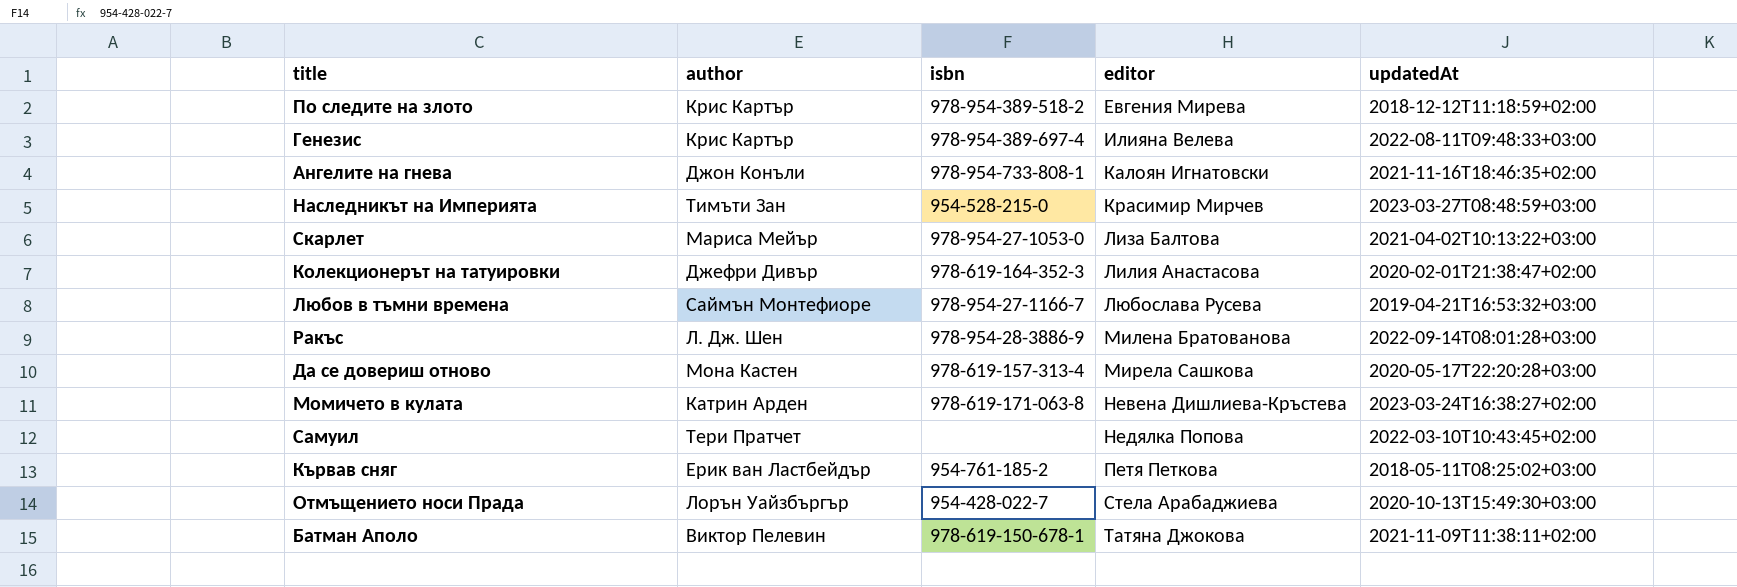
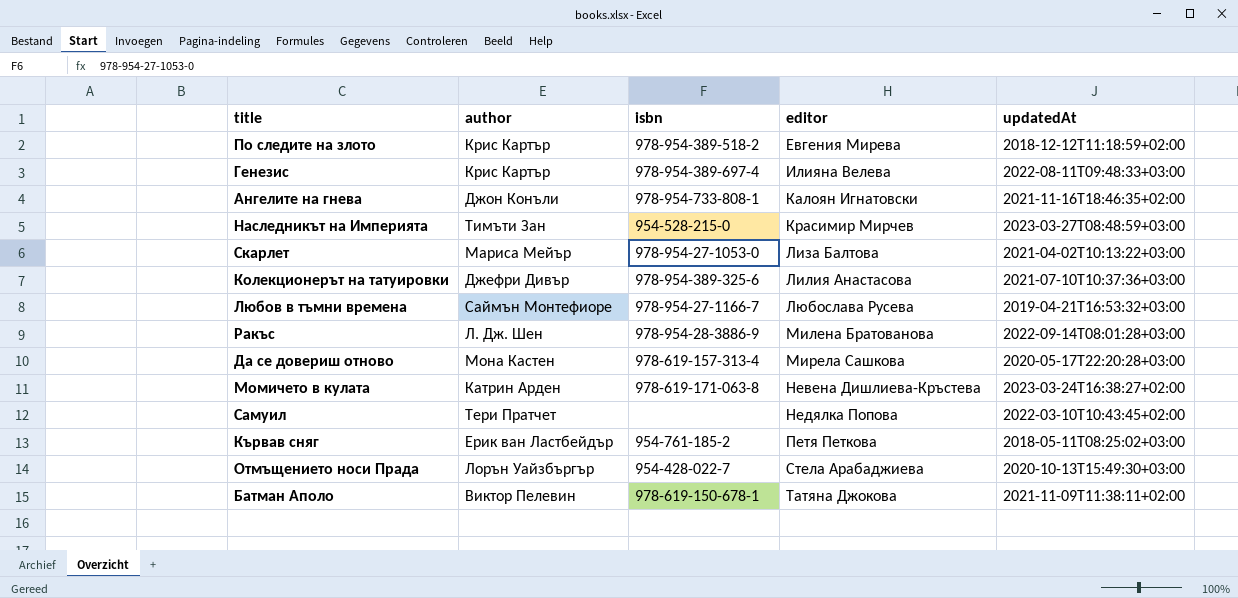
Колекционерът на татуировки | isbn: 978-619-164-352-3 -> 978-954-389-325-6
Колекционерът на татуировки | updatedAt: 2020-02-01T21:38:47+02:00 -> 2021-07-10T10:37:36+03:00

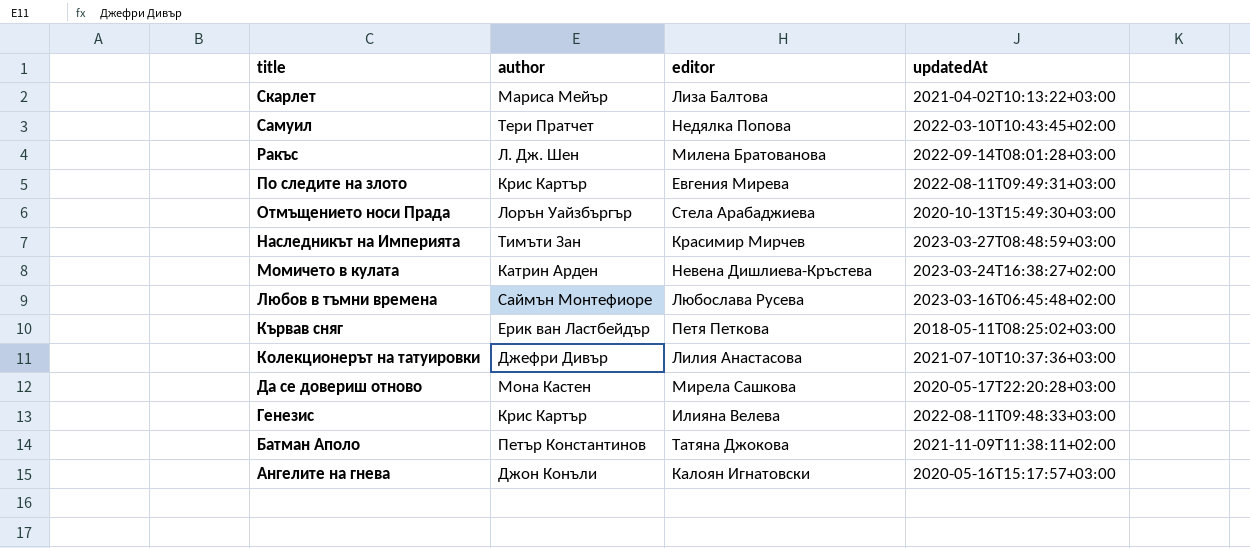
row order: editor ascending -> title descending
column isbn | position: 3 -> none
По следите на злото | updatedAt: 2018-12-12T11:18:59+02:00 -> 2022-08-11T09:49:31+03:00
Любов в тъмни времена | updatedAt: 2019-04-21T16:53:32+03:00 -> 2023-03-16T06:45:48+02:00
Батман Аполо | author: Виктор Пелевин -> Петър Константинов
Ангелите на гнева | updatedAt: 2021-11-16T18:46:35+02:00 -> 2020-05-16T15:17:57+03:00

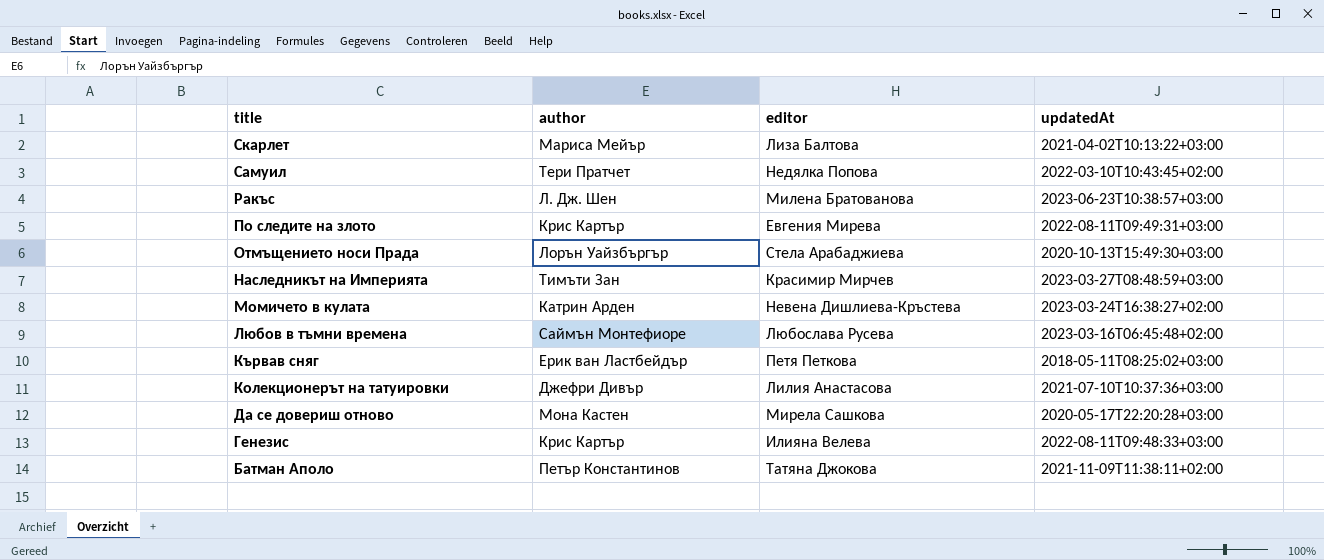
row Ангелите на гнева: Джон Конъли | Калоян Игнатовски | 2020-05-16T15:17:57+03:00 -> none
Ракъс | updatedAt: 2022-09-14T08:01:28+03:00 -> 2023-06-23T10:38:57+03:00

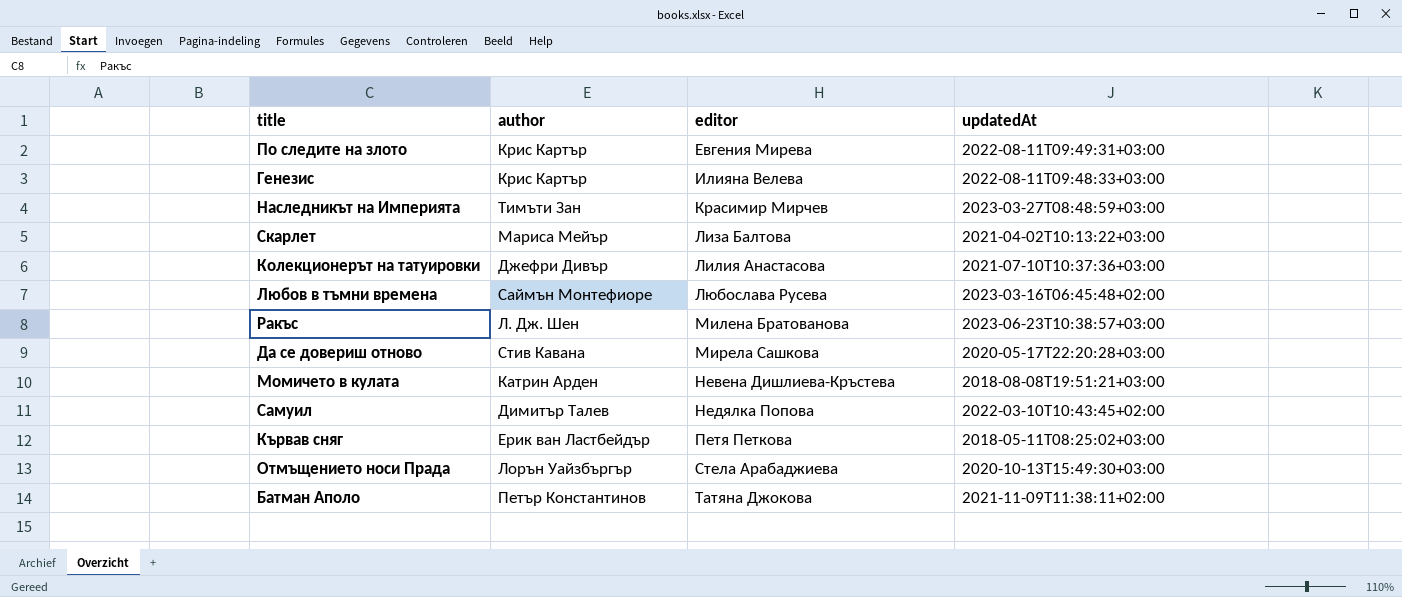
row order: title descending -> editor ascending
Да се довериш отново | author: Мона Кастен -> Стив Кавана
Момичето в кулата | updatedAt: 2023-03-24T16:38:27+02:00 -> 2018-08-08T19:51:21+03:00
Самуил | author: Тери Пратчет -> Димитър Талев

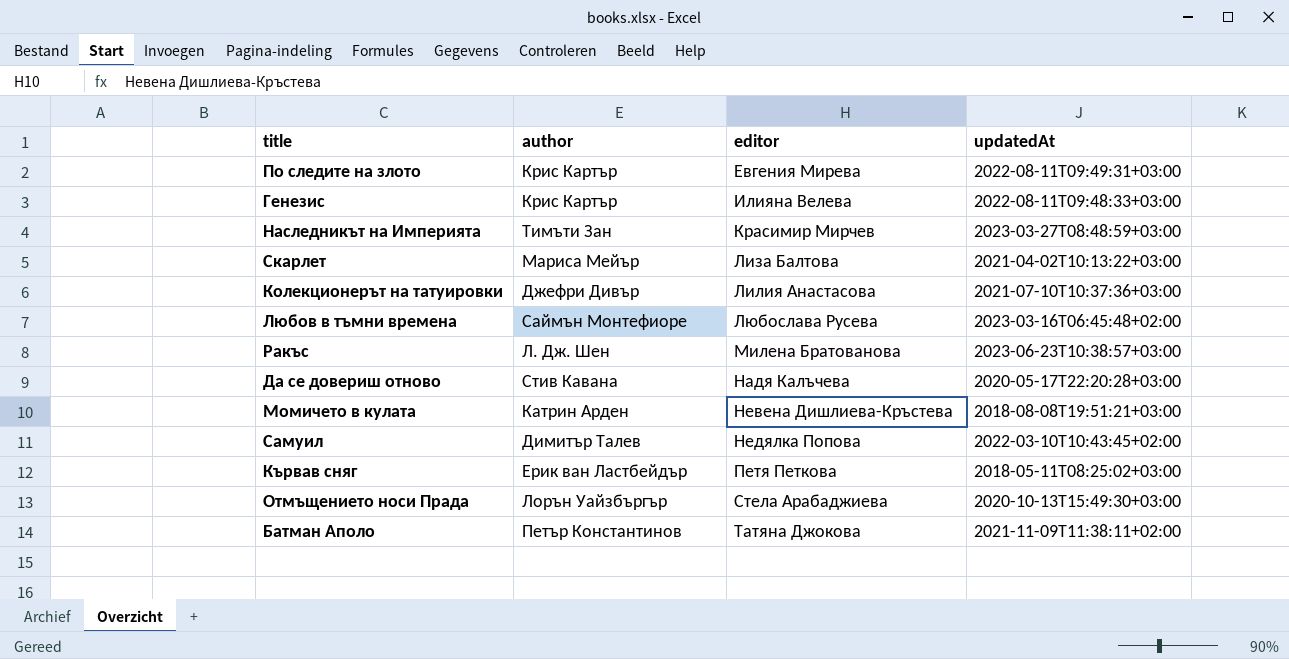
Да се довериш отново | editor: Мирела Сашкова -> Надя Калъчева

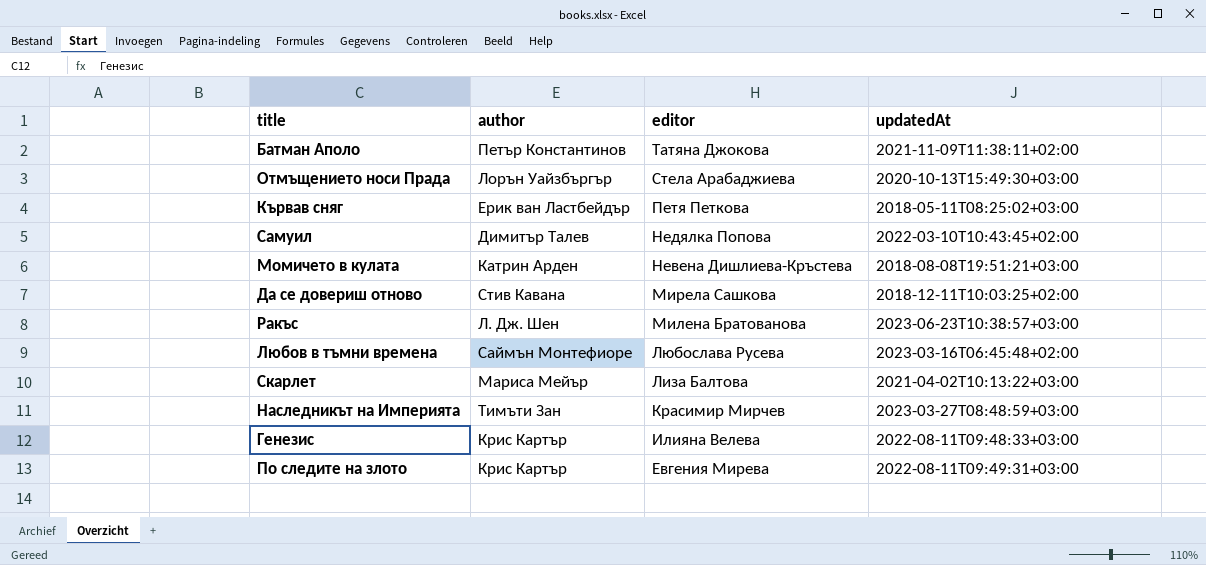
row order: editor ascending -> editor descending
row Колекционерът на татуировки: Джефри Дивър | Лилия Анастасова | 2021-07-10T10:37:36+03:00 -> none
Да се довериш отново | editor: Надя Калъчева -> Мирела Сашкова
Да се довериш отново | updatedAt: 2020-05-17T22:20:28+03:00 -> 2018-12-11T10:03:25+02:00

